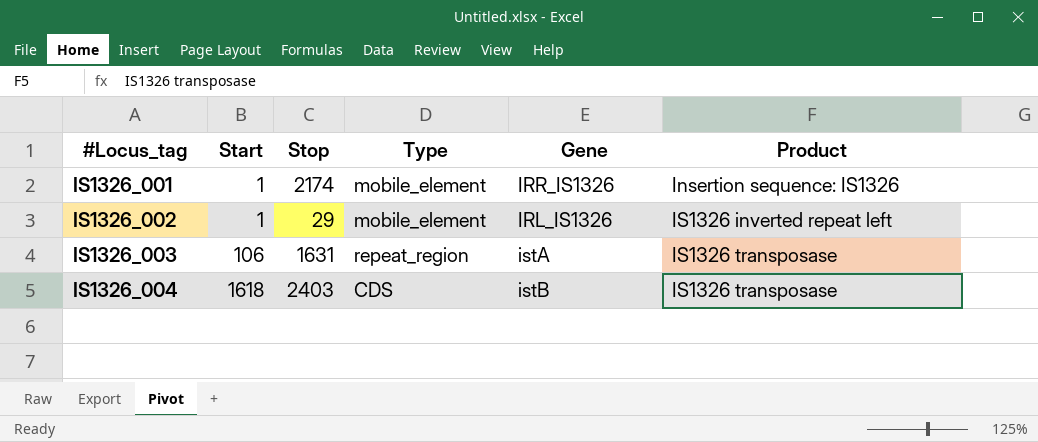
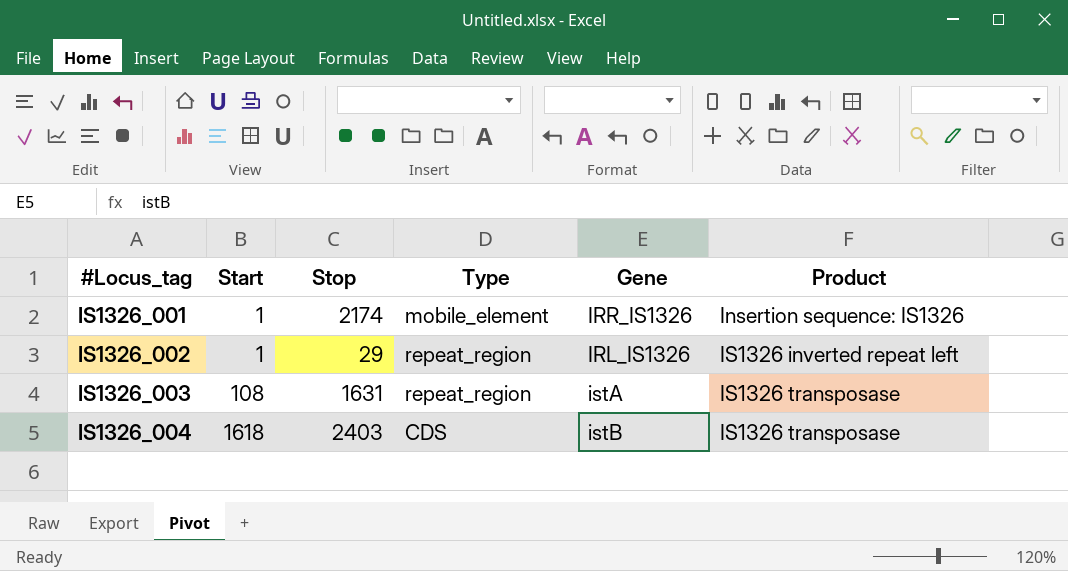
IS1326_002 | Type: mobile_element -> repeat_region
IS1326_003 | Start: 106 -> 108

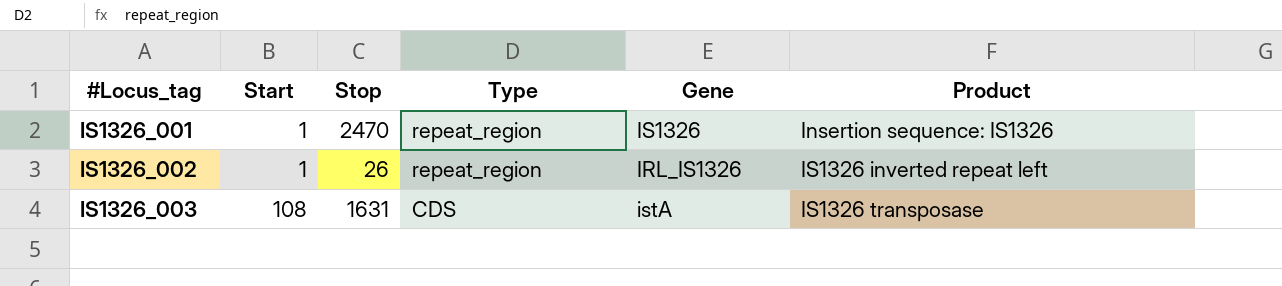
row IS1326_004: 1618 | 2403 | CDS | istB | IS1326 transposase -> none
IS1326_001 | Stop: 2174 -> 2470
IS1326_001 | Type: mobile_element -> repeat_region
IS1326_001 | Gene: IRR_IS1326 -> IS1326
IS1326_002 | Stop: 29 -> 26
IS1326_003 | Type: repeat_region -> CDS

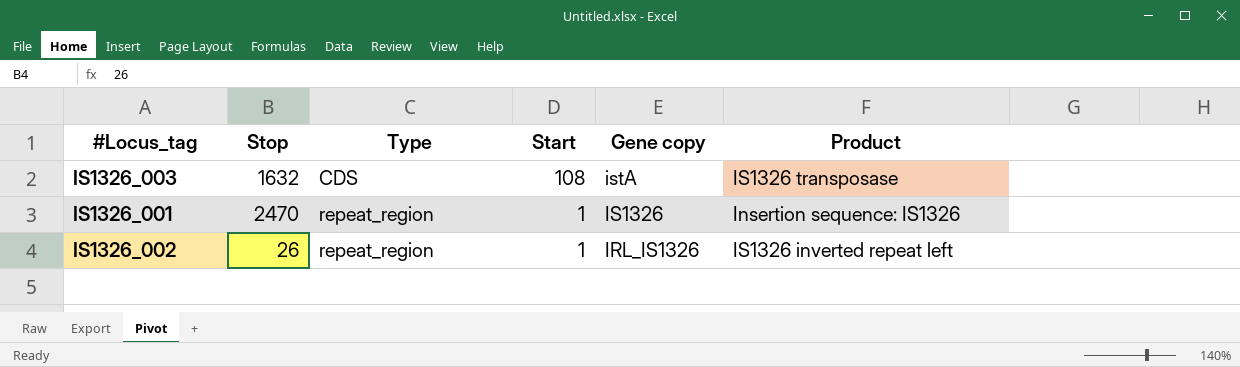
row order: #Locus_tag ascending -> Type ascending
column Start | position: 2 -> 4
column name: Gene -> Gene copy
IS1326_003 | Stop: 1631 -> 1632

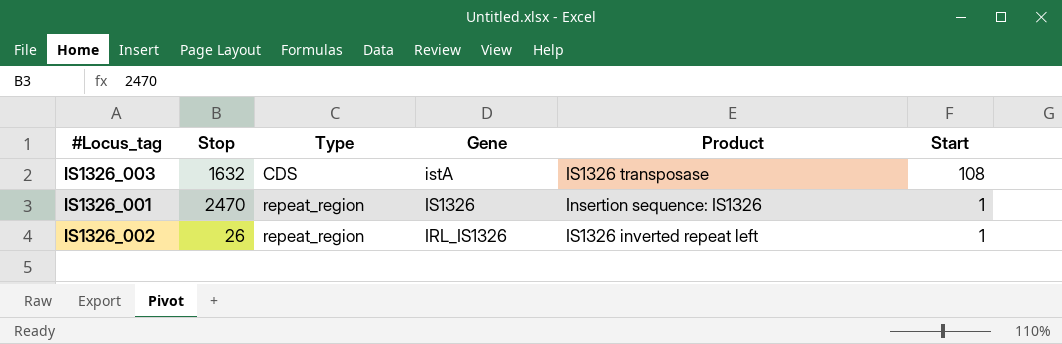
column name: Gene copy -> Gene
column Start | position: 4 -> 6

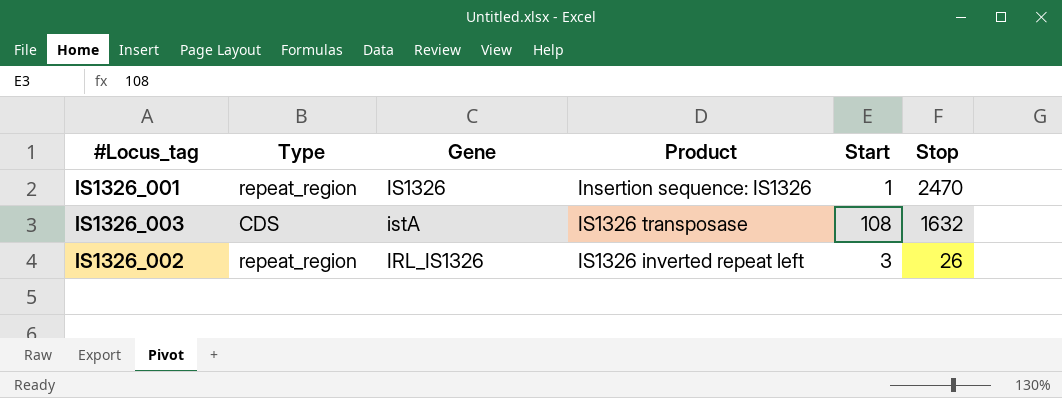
row order: Type ascending -> Stop descending
column Stop | position: 2 -> 6
IS1326_002 | Start: 1 -> 3

